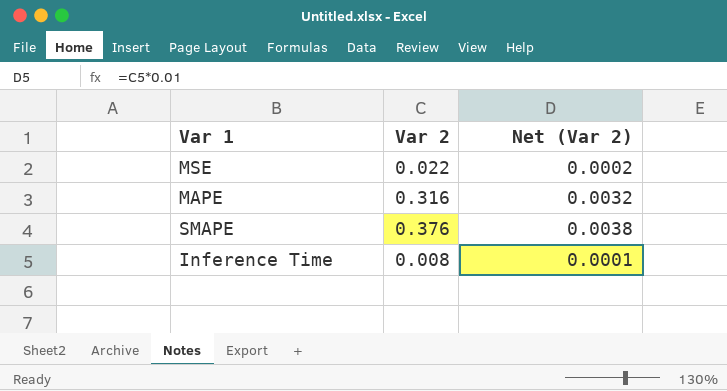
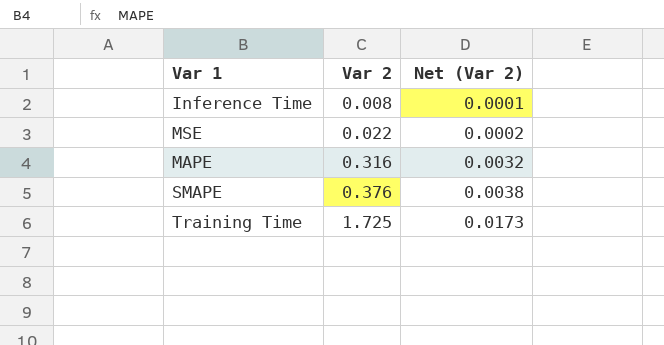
row order: none -> Var 2 ascending
row Training Time: none -> 1.725 | 0.0173

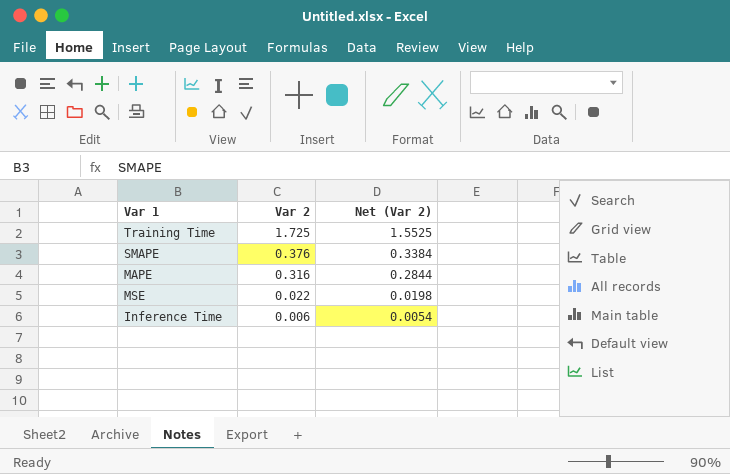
row order: Var 2 ascending -> Var 2 descending
column Net (Var 2) | formula: [Var 2] * 0.01 -> [Var 2] * 0.9
Inference Time | Var 2: 0.008 -> 0.006

